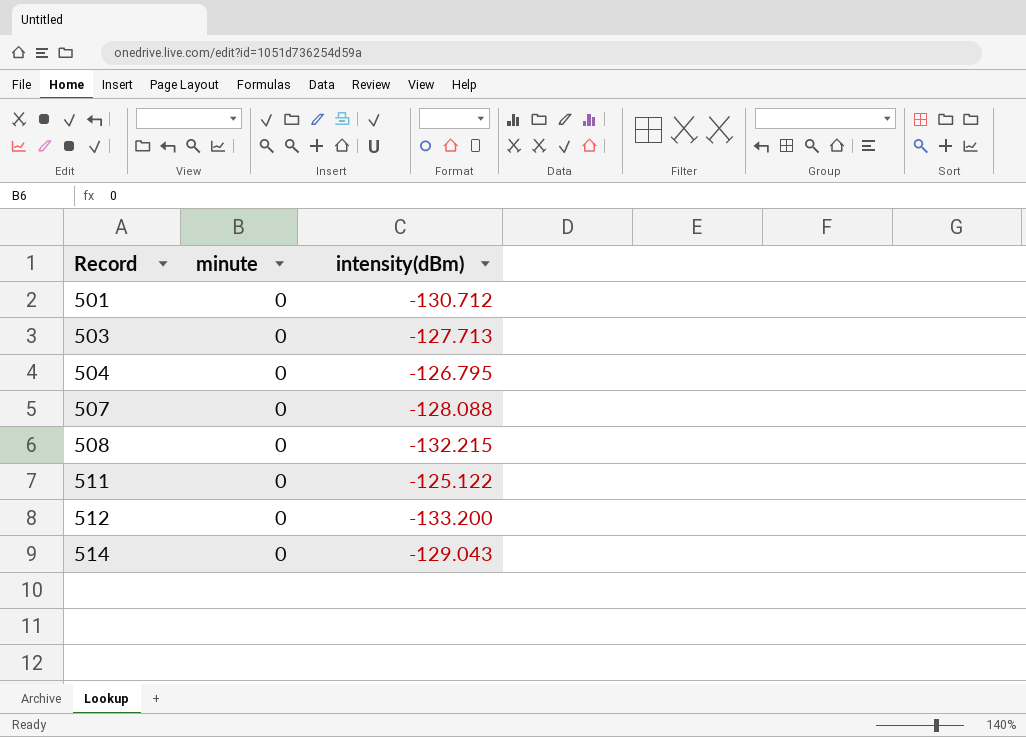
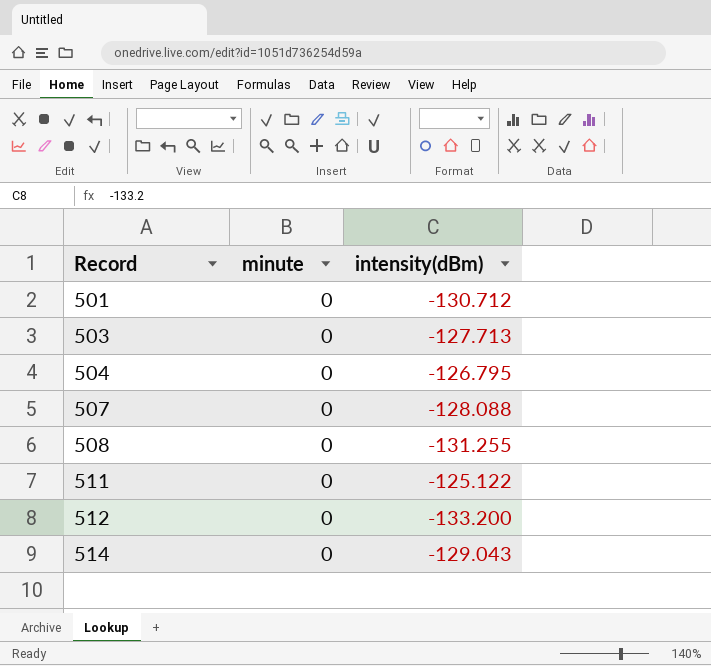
508 | intensity(dBm): -132.215 -> -131.255

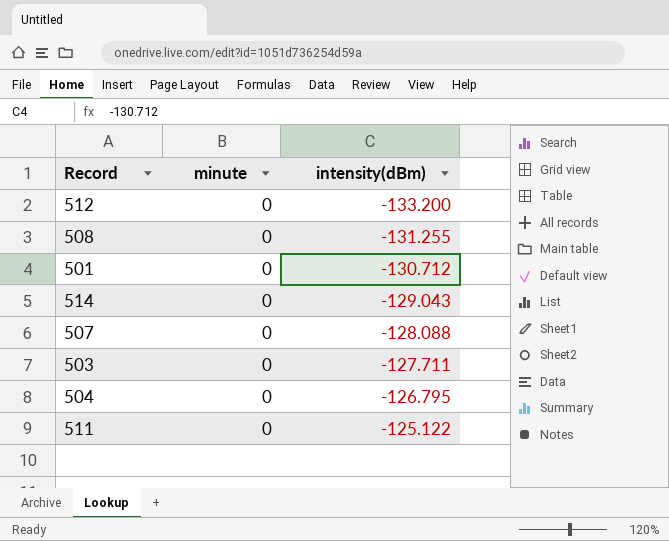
row order: Record ascending -> intensity(dBm) ascending
503 | intensity(dBm): -127.713 -> -127.711

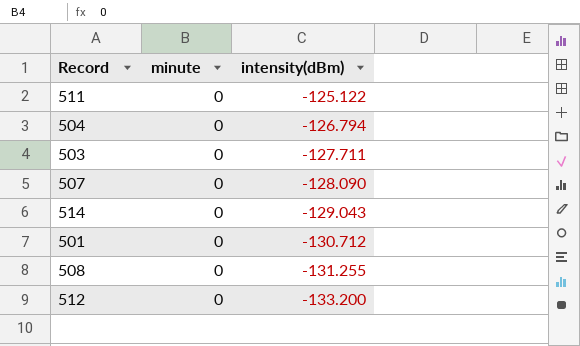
row order: intensity(dBm) ascending -> intensity(dBm) descending
504 | intensity(dBm): -126.795 -> -126.794
507 | intensity(dBm): -128.088 -> -128.090

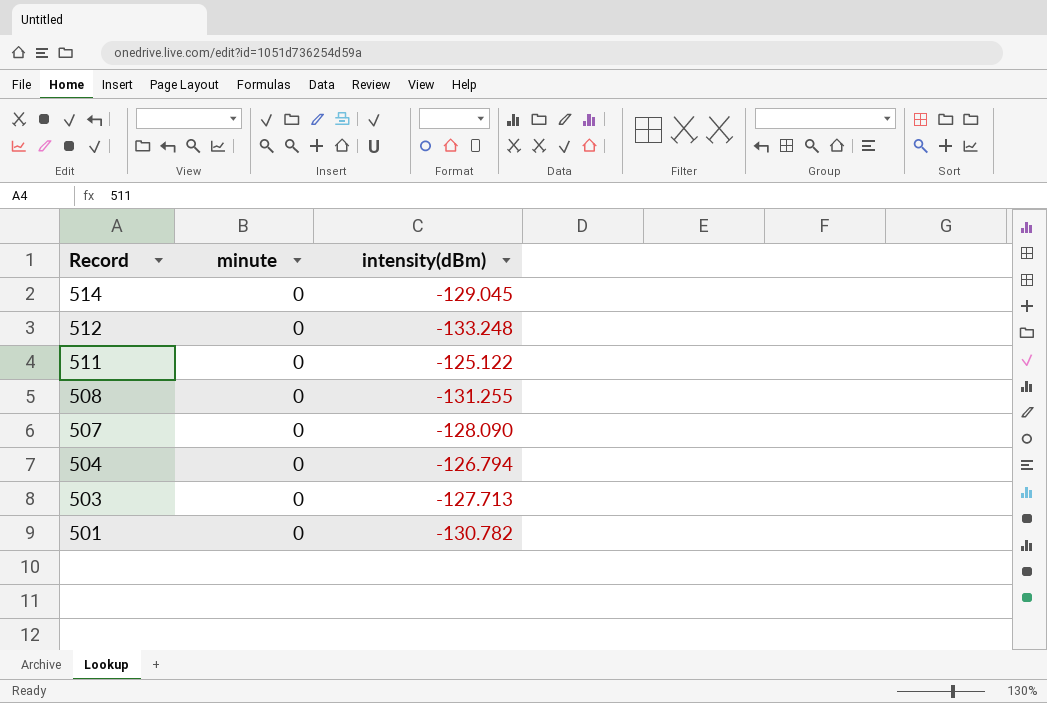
row order: intensity(dBm) descending -> Record descending
514 | intensity(dBm): -129.043 -> -129.045
512 | intensity(dBm): -133.200 -> -133.248
503 | intensity(dBm): -127.711 -> -127.713
501 | intensity(dBm): -130.712 -> -130.782

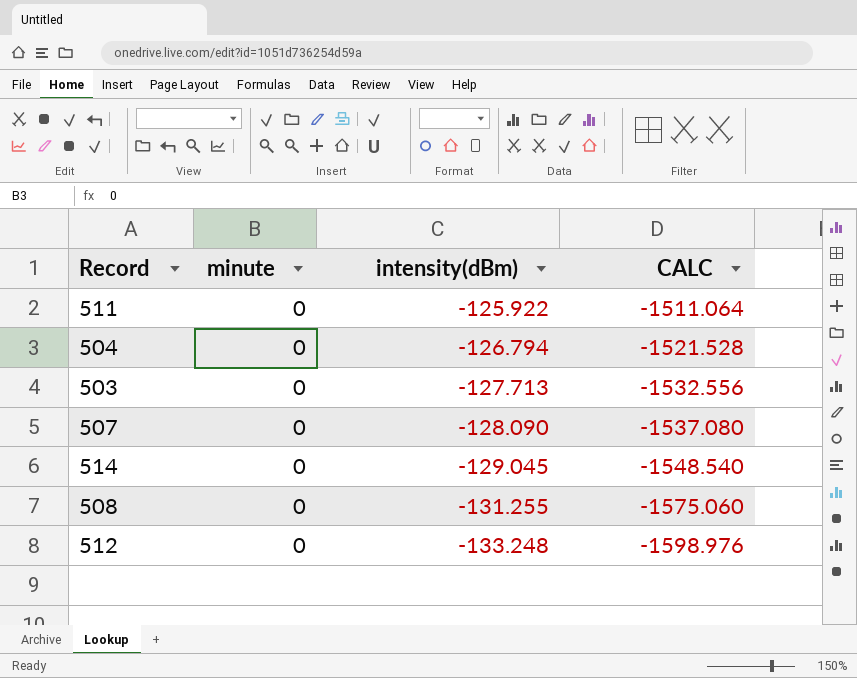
row order: Record descending -> intensity(dBm) descending
column CALC | formula: none -> [intensity(dBm)] * 12
row 501: 0 | -130.782 -> none
511 | intensity(dBm): -125.122 -> -125.922

